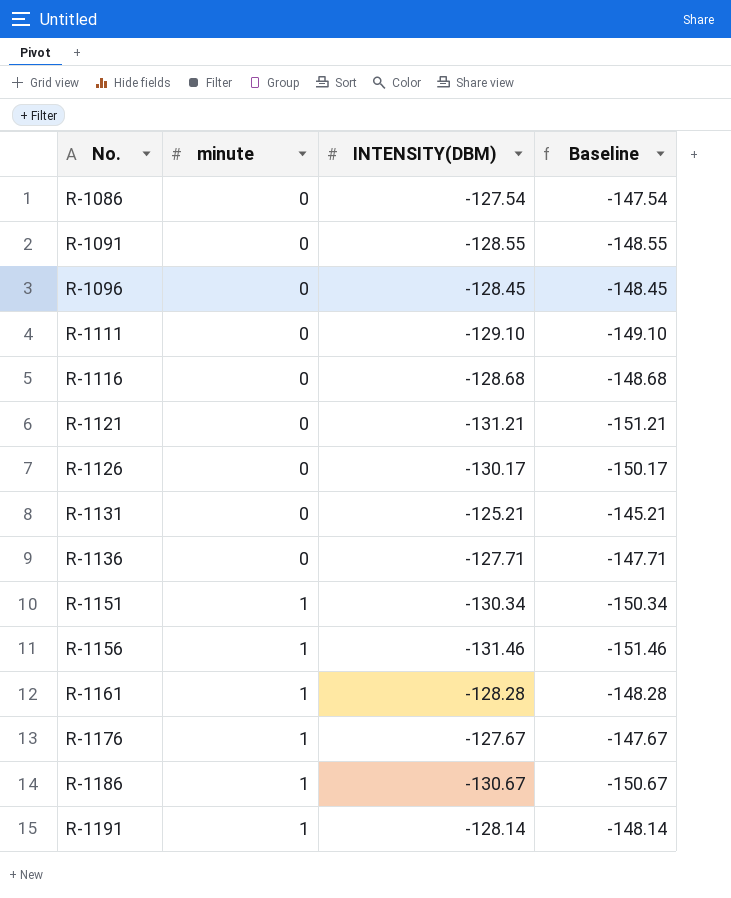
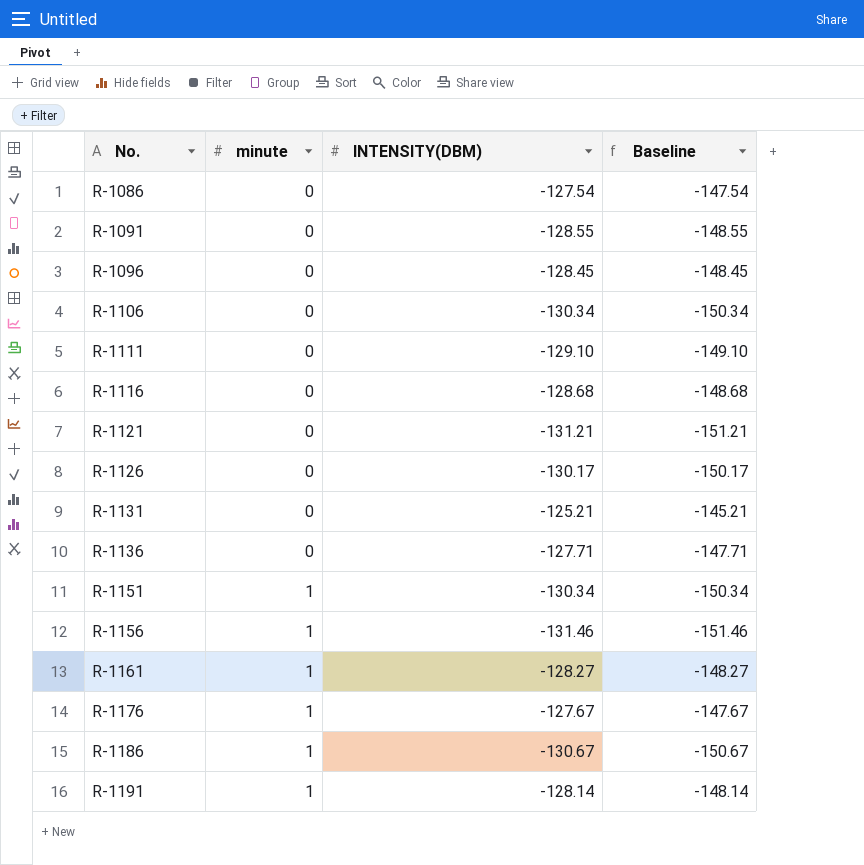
row R-1106: none -> 0 | -130.34 | -150.34
R-1161 | INTENSITY(DBM): -128.28 -> -128.27
R-1161 | Baseline: -148.28 -> -148.27

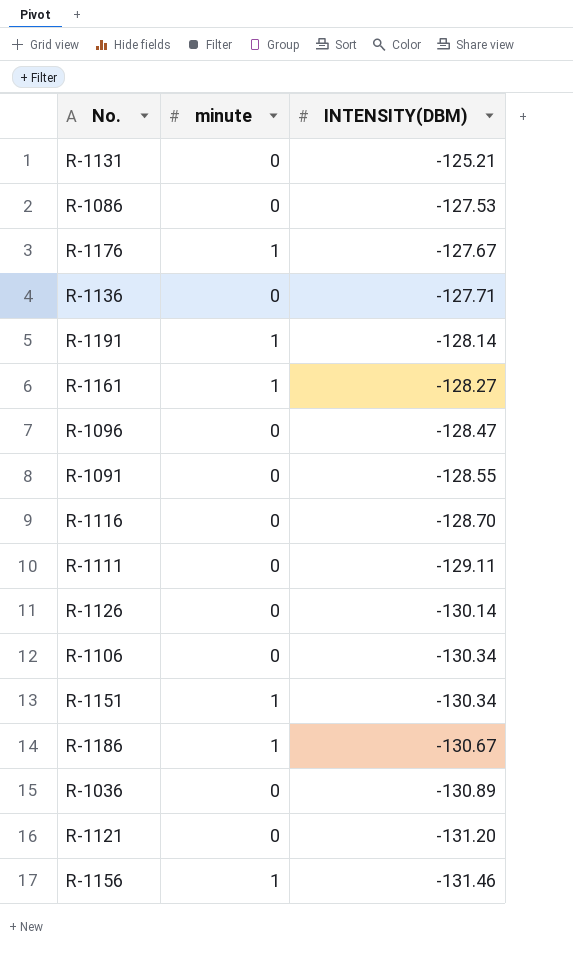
row order: No. ascending -> INTENSITY(DBM) descending
column Baseline | formula: [INTENSITY(DBM)] - 20 -> none
R-1086 | INTENSITY(DBM): -127.54 -> -127.53
R-1096 | INTENSITY(DBM): -128.45 -> -128.47
R-1116 | INTENSITY(DBM): -128.68 -> -128.70
R-1111 | INTENSITY(DBM): -129.10 -> -129.11
R-1126 | INTENSITY(DBM): -130.17 -> -130.14
row R-1036: none -> 0 | -130.89
R-1121 | INTENSITY(DBM): -131.21 -> -131.20

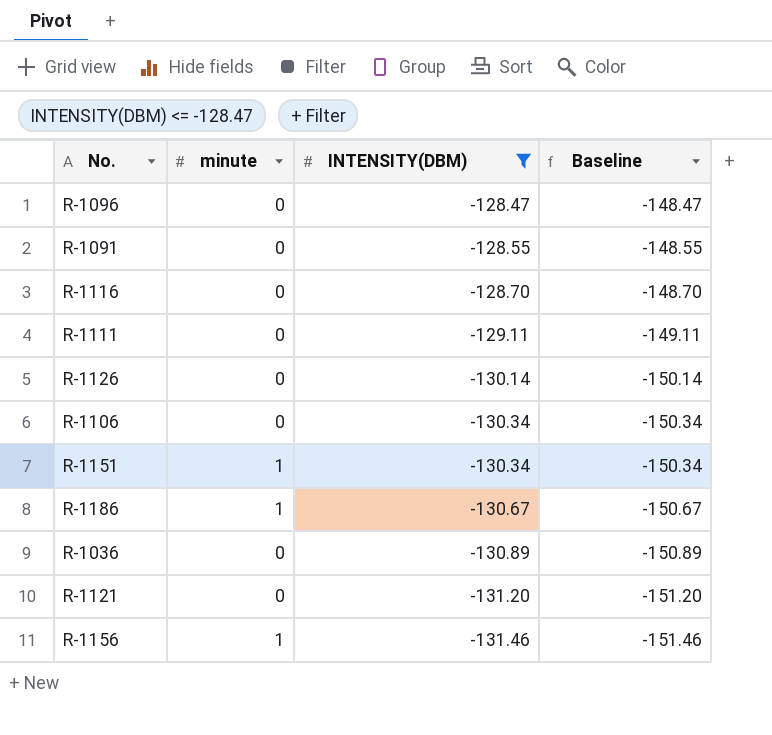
filter: none -> INTENSITY(DBM) <= -128.47
column Baseline | formula: none -> [INTENSITY(DBM)] - 20

